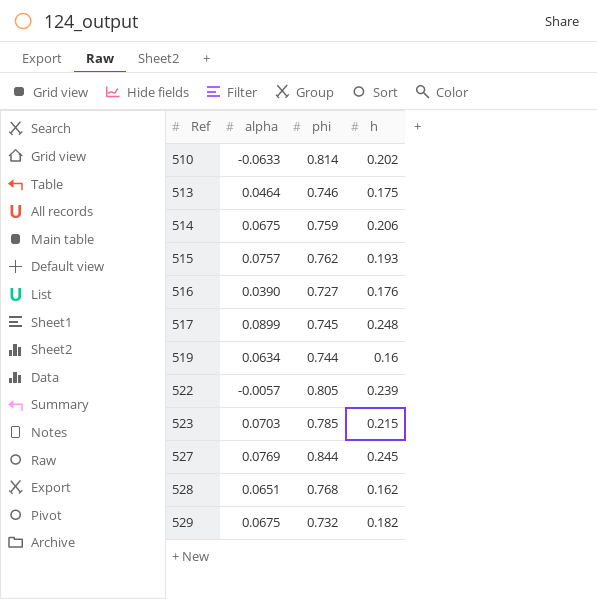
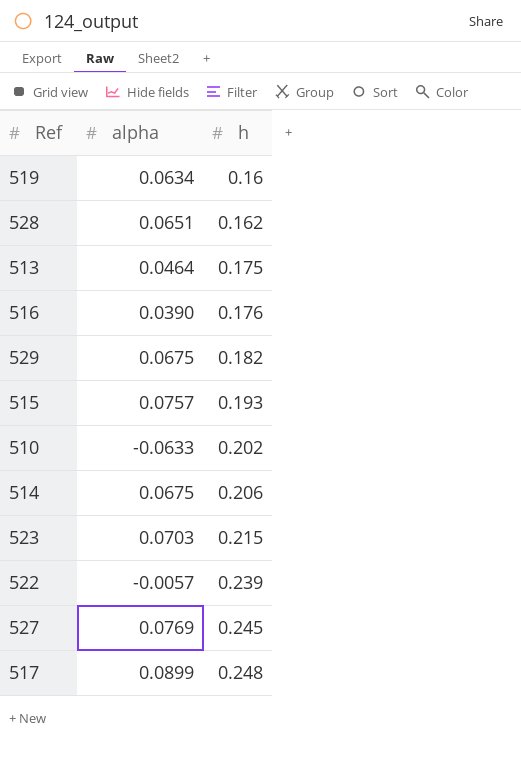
row order: Ref ascending -> h ascending
column phi | position: 3 -> none

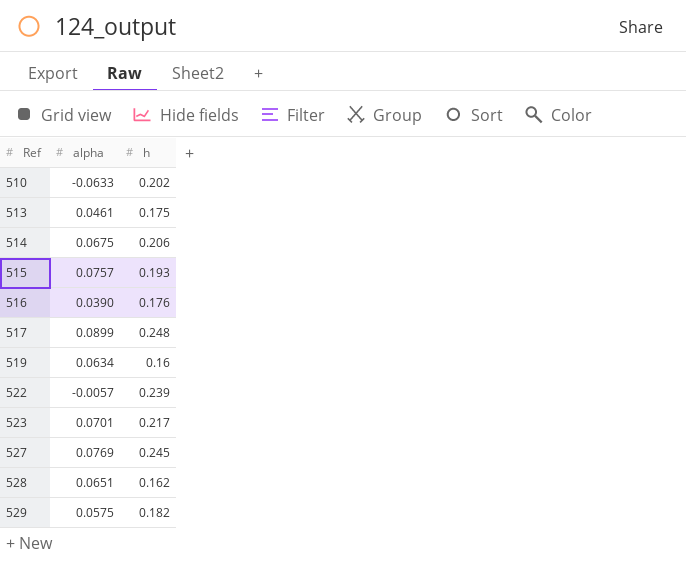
row order: h ascending -> Ref ascending
513 | alpha: 0.0464 -> 0.0461
523 | alpha: 0.0703 -> 0.0701
523 | h: 0.215 -> 0.217
529 | alpha: 0.0675 -> 0.0575

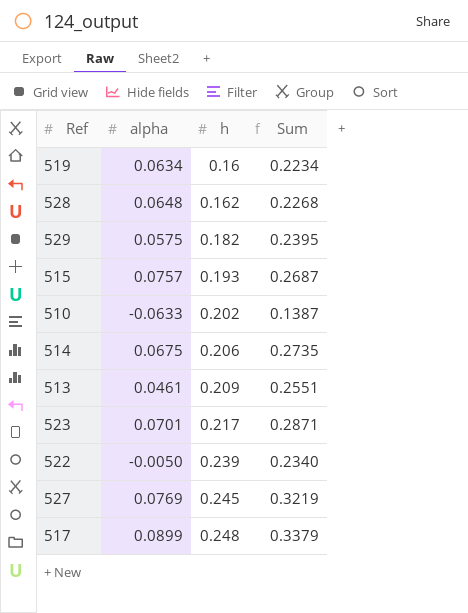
row order: Ref ascending -> h ascending
column Sum | formula: none -> [alpha] + [h]
row 516: 0.0390 | 0.176 -> none
528 | alpha: 0.0651 -> 0.0648
513 | h: 0.175 -> 0.209
522 | alpha: -0.0057 -> -0.0050

